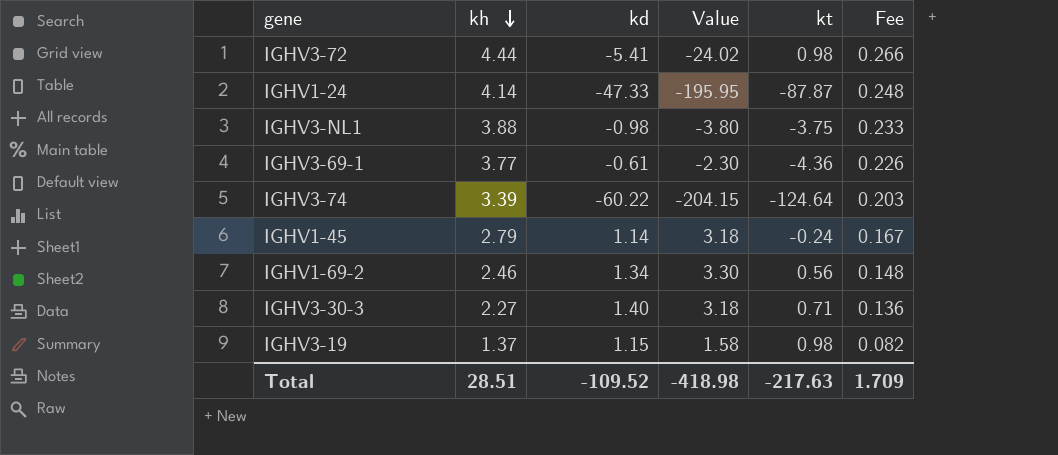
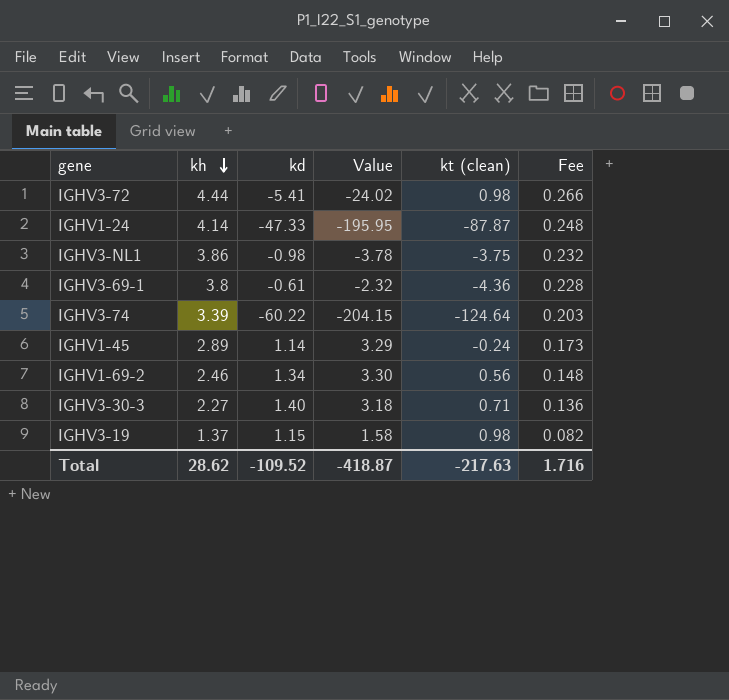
column name: kt -> kt (clean)
IGHV3-NL1 | kh: 3.88 -> 3.86
IGHV3-NL1 | Value: -3.80 -> -3.78
IGHV3-NL1 | Fee: 0.233 -> 0.232
IGHV3-69-1 | kh: 3.77 -> 3.8
IGHV3-69-1 | Value: -2.30 -> -2.32
IGHV3-69-1 | Fee: 0.226 -> 0.228
IGHV1-45 | kh: 2.79 -> 2.89
IGHV1-45 | Value: 3.18 -> 3.29
IGHV1-45 | Fee: 0.167 -> 0.173
Total | kh: 28.51 -> 28.62
Total | Value: -418.98 -> -418.87
Total | Fee: 1.709 -> 1.716

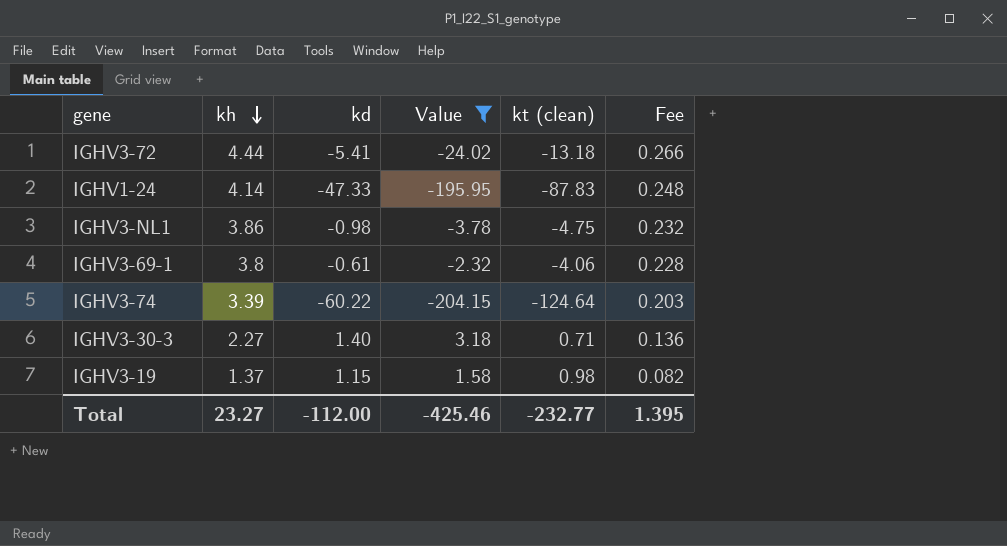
filter: none -> Value <= 3.18
IGHV3-72 | kt (clean): 0.98 -> -13.18
IGHV1-24 | kt (clean): -87.87 -> -87.83
IGHV3-NL1 | kt (clean): -3.75 -> -4.75
IGHV3-69-1 | kt (clean): -4.36 -> -4.06
Total | kh: 28.62 -> 23.27
Total | kd: -109.52 -> -112.00
Total | Value: -418.87 -> -425.46
Total | kt (clean): -217.63 -> -232.77
Total | Fee: 1.716 -> 1.395

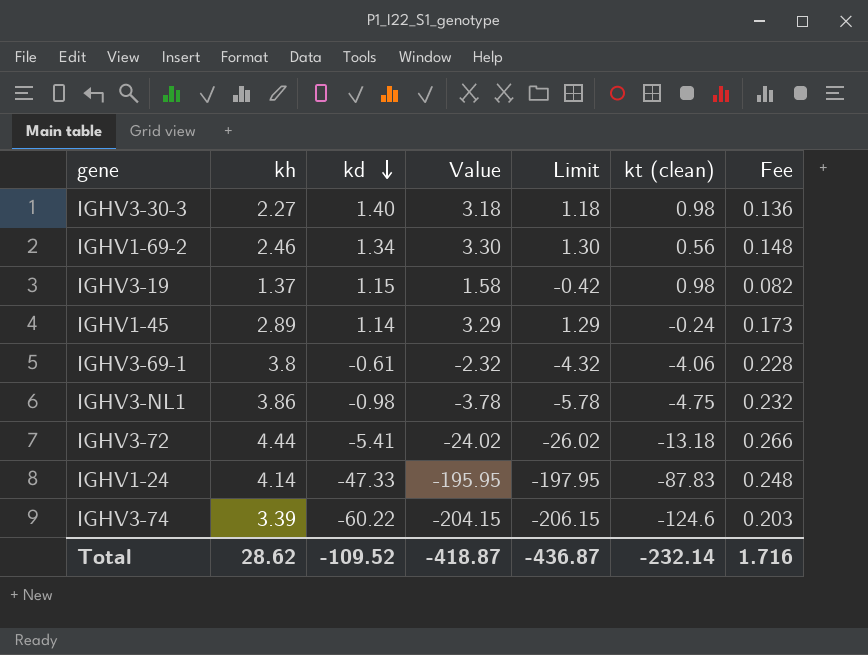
filter: Value <= 3.18 -> none
row order: kh descending -> kd descending
column Limit | formula: none -> [Value] - 2
IGHV3-30-3 | kt (clean): 0.71 -> 0.98
IGHV3-74 | kt (clean): -124.64 -> -124.6
Total | kh: 23.27 -> 28.62
Total | kd: -112.00 -> -109.52
Total | Value: -425.46 -> -418.87
Total | kt (clean): -232.77 -> -232.14
Total | Fee: 1.395 -> 1.716

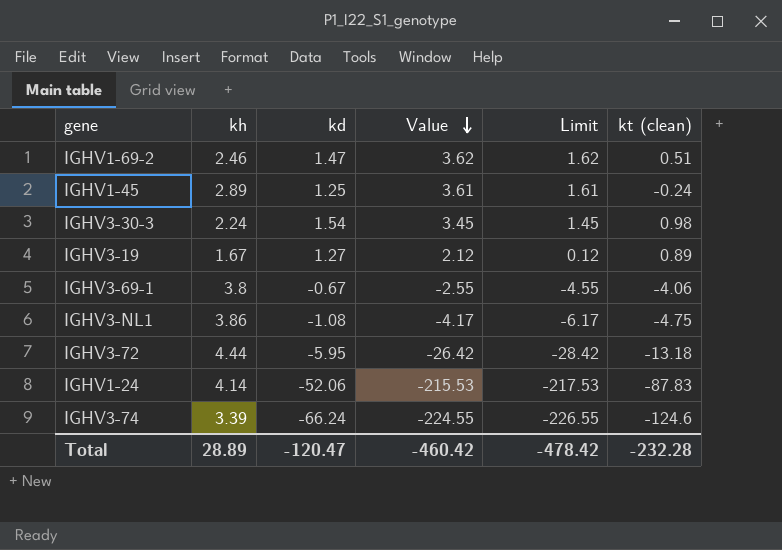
row order: kd descending -> Value descending
column Fee | formula: [kh] * 0.06 -> none
IGHV1-69-2 | kd: 1.34 -> 1.47
IGHV1-69-2 | Value: 3.30 -> 3.62
IGHV1-69-2 | Limit: 1.30 -> 1.62
IGHV1-69-2 | kt (clean): 0.56 -> 0.51
IGHV1-45 | kd: 1.14 -> 1.25
IGHV1-45 | Value: 3.29 -> 3.61
IGHV1-45 | Limit: 1.29 -> 1.61
IGHV3-30-3 | kh: 2.27 -> 2.24
IGHV3-30-3 | kd: 1.40 -> 1.54
IGHV3-30-3 | Value: 3.18 -> 3.45
IGHV3-30-3 | Limit: 1.18 -> 1.45
IGHV3-19 | kh: 1.37 -> 1.67
IGHV3-19 | kd: 1.15 -> 1.27
IGHV3-19 | Value: 1.58 -> 2.12
IGHV3-19 | Limit: -0.42 -> 0.12
IGHV3-19 | kt (clean): 0.98 -> 0.89
IGHV3-69-1 | kd: -0.61 -> -0.67
IGHV3-69-1 | Value: -2.32 -> -2.55
IGHV3-69-1 | Limit: -4.32 -> -4.55
IGHV3-NL1 | kd: -0.98 -> -1.08
IGHV3-NL1 | Value: -3.78 -> -4.17
IGHV3-NL1 | Limit: -5.78 -> -6.17
IGHV3-72 | kd: -5.41 -> -5.95
IGHV3-72 | Value: -24.02 -> -26.42
IGHV3-72 | Limit: -26.02 -> -28.42
IGHV1-24 | kd: -47.33 -> -52.06
IGHV1-24 | Value: -195.95 -> -215.53
IGHV1-24 | Limit: -197.95 -> -217.53
IGHV3-74 | kd: -60.22 -> -66.24
IGHV3-74 | Value: -204.15 -> -224.55
IGHV3-74 | Limit: -206.15 -> -226.55
Total | kh: 28.62 -> 28.89
Total | kd: -109.52 -> -120.47
Total | Value: -418.87 -> -460.42
Total | Limit: -436.87 -> -478.42
Total | kt (clean): -232.14 -> -232.28

